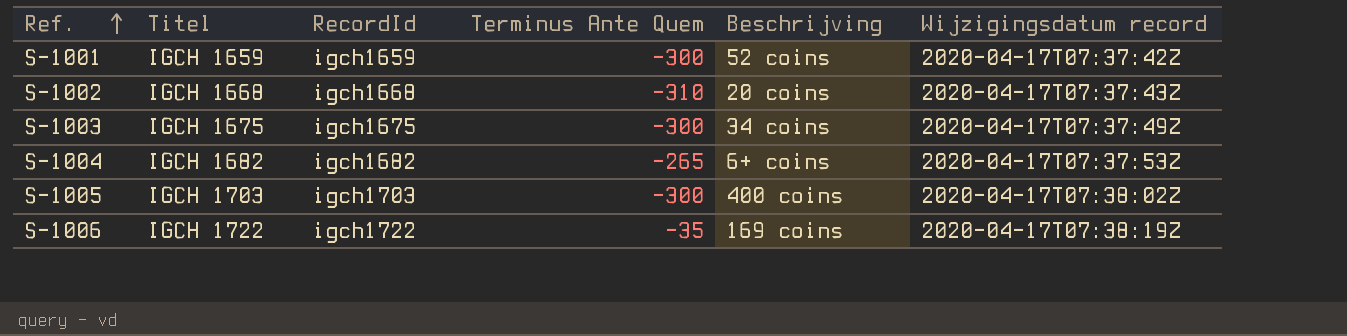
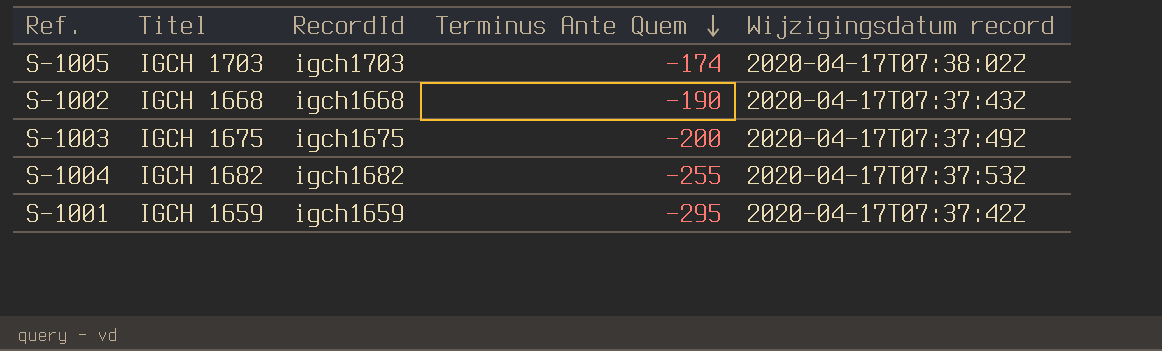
row order: Ref. ascending -> Terminus Ante Quem descending
column Beschrijving | position: 5 -> none
row S-1006: IGCH 1722 | igch1722 | -35 | 169 coins | 2020-04-17T07:38:19Z -> none
S-1005 | Terminus Ante Quem: -300 -> -174
S-1002 | Terminus Ante Quem: -310 -> -190
S-1003 | Terminus Ante Quem: -300 -> -200
S-1004 | Terminus Ante Quem: -265 -> -255
S-1001 | Terminus Ante Quem: -300 -> -295

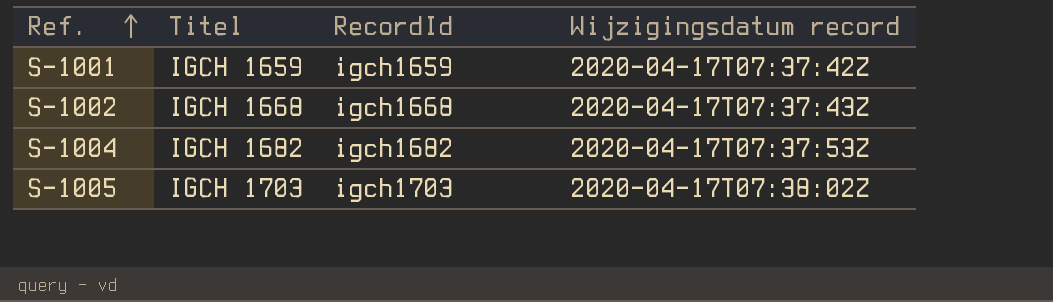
row order: Terminus Ante Quem descending -> Ref. ascending
column Terminus Ante Quem | position: 4 -> none
row S-1003: IGCH 1675 | igch1675 | -200 | 2020-04-17T07:37:49Z -> none

